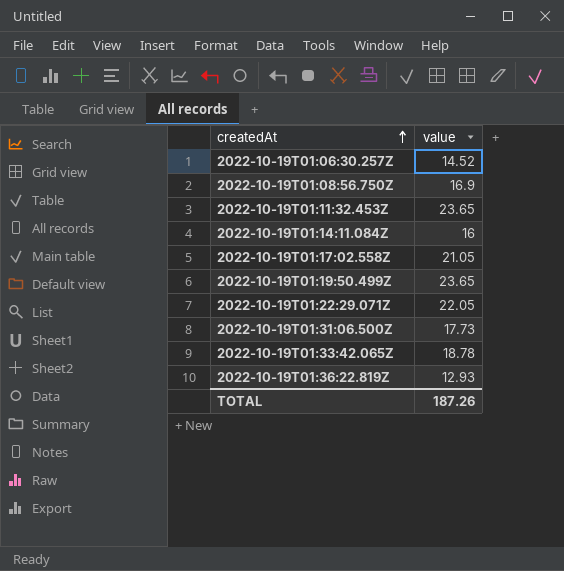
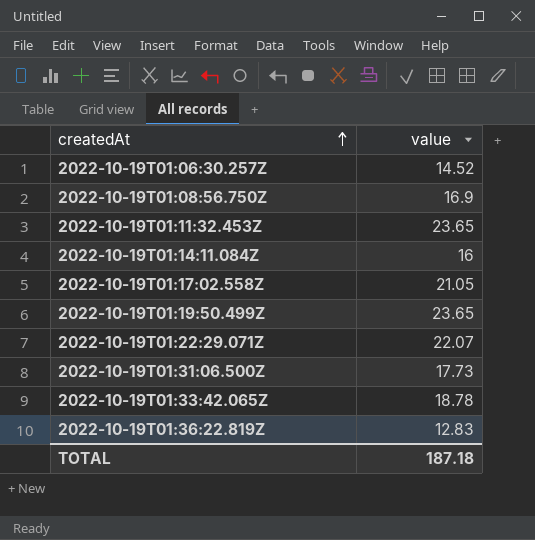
2022-10-19T01:22:29.071Z | value: 22.05 -> 22.07
2022-10-19T01:36:22.819Z | value: 12.93 -> 12.83
TOTAL | value: 187.26 -> 187.18

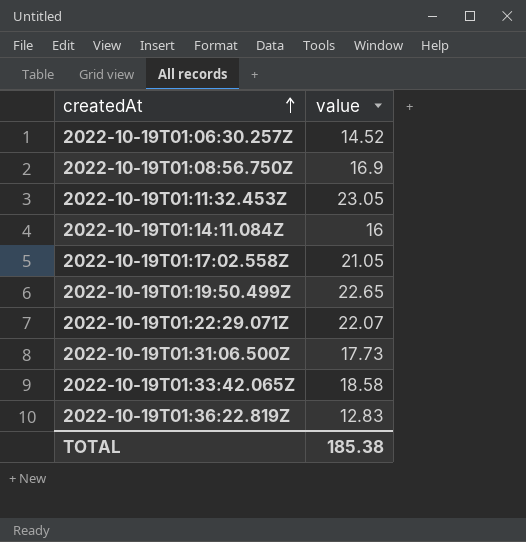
2022-10-19T01:11:32.453Z | value: 23.65 -> 23.05
2022-10-19T01:19:50.499Z | value: 23.65 -> 22.65
2022-10-19T01:33:42.065Z | value: 18.78 -> 18.58
TOTAL | value: 187.18 -> 185.38

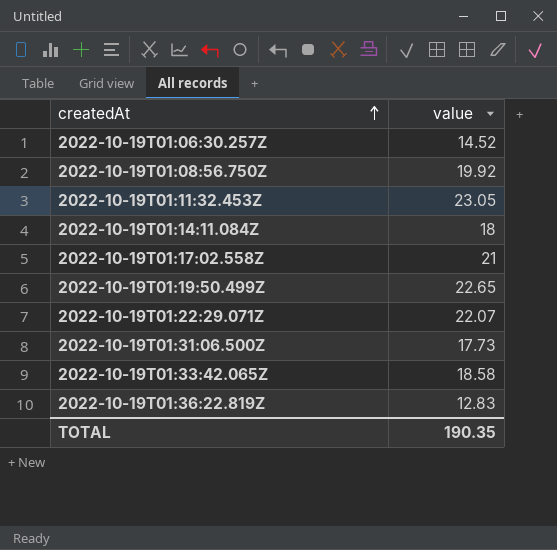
2022-10-19T01:08:56.750Z | value: 16.9 -> 19.92
2022-10-19T01:14:11.084Z | value: 16 -> 18
2022-10-19T01:17:02.558Z | value: 21.05 -> 21
TOTAL | value: 185.38 -> 190.35

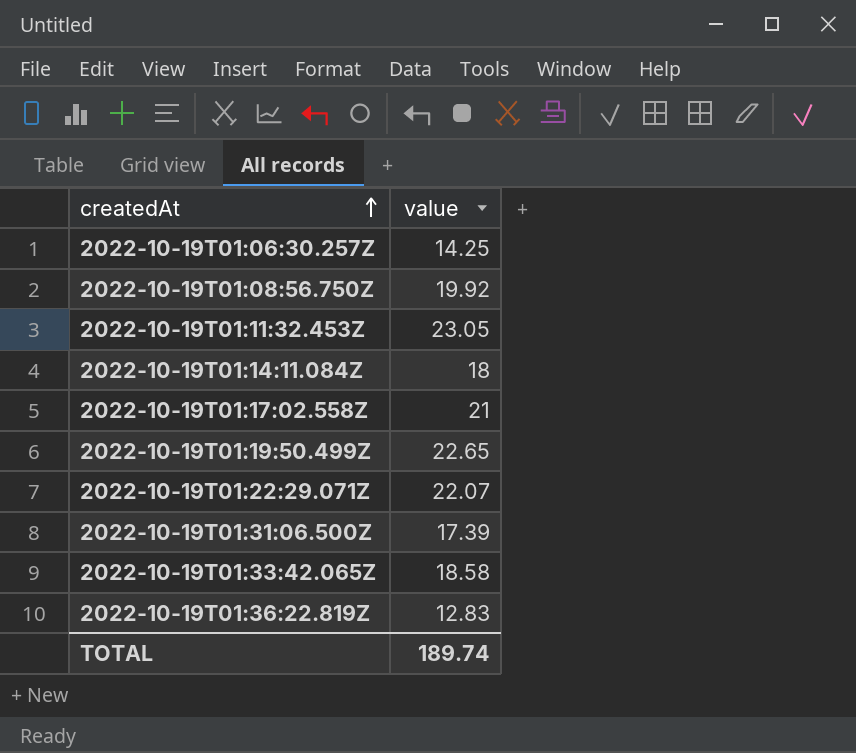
2022-10-19T01:06:30.257Z | value: 14.52 -> 14.25
2022-10-19T01:31:06.500Z | value: 17.73 -> 17.39
TOTAL | value: 190.35 -> 189.74

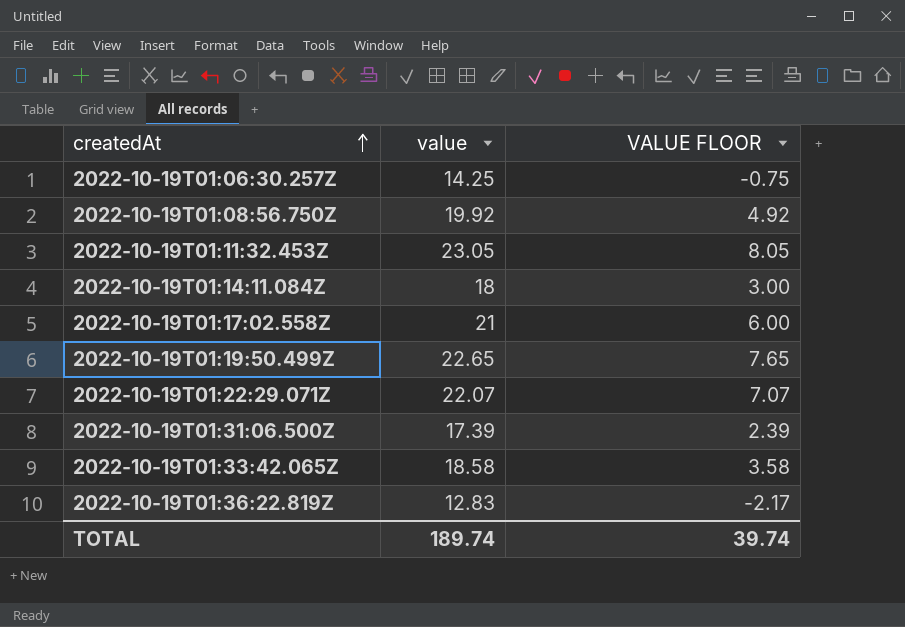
column VALUE FLOOR | formula: none -> [value] - 15

